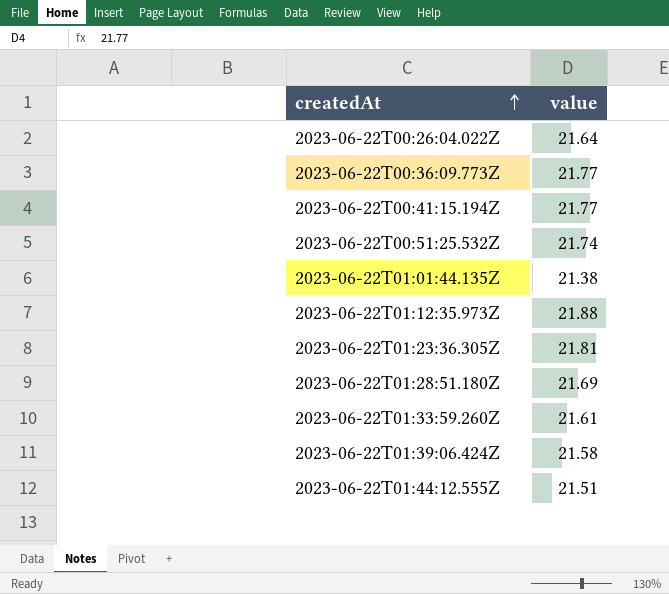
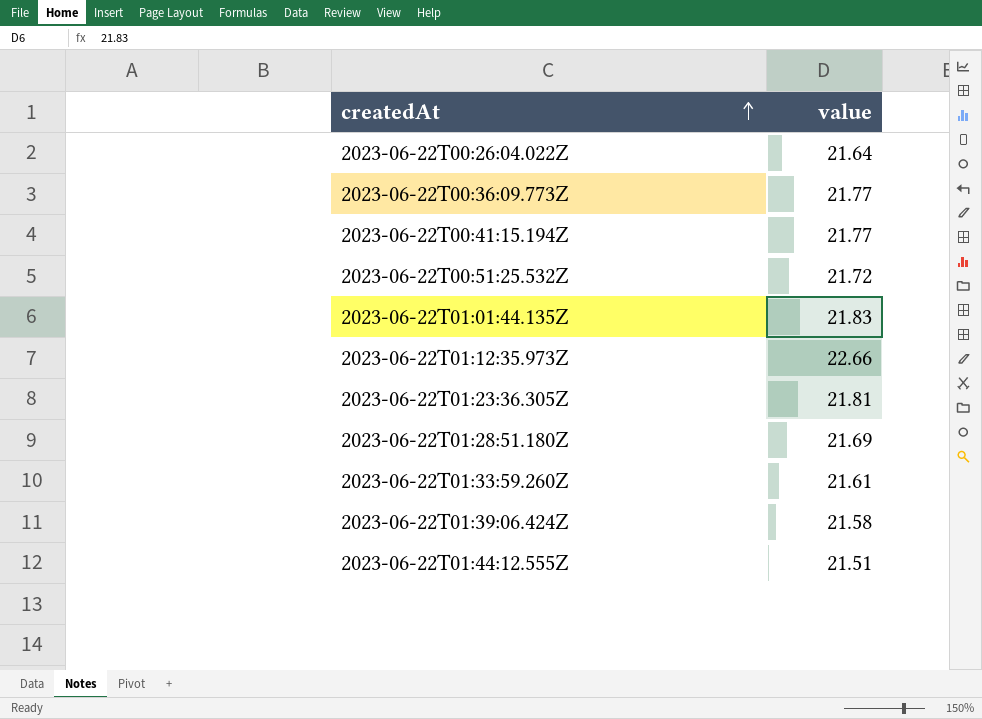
2023-06-22T00:51:25.532Z | value: 21.74 -> 21.72
2023-06-22T01:01:44.135Z | value: 21.38 -> 21.83
2023-06-22T01:12:35.973Z | value: 21.88 -> 22.66

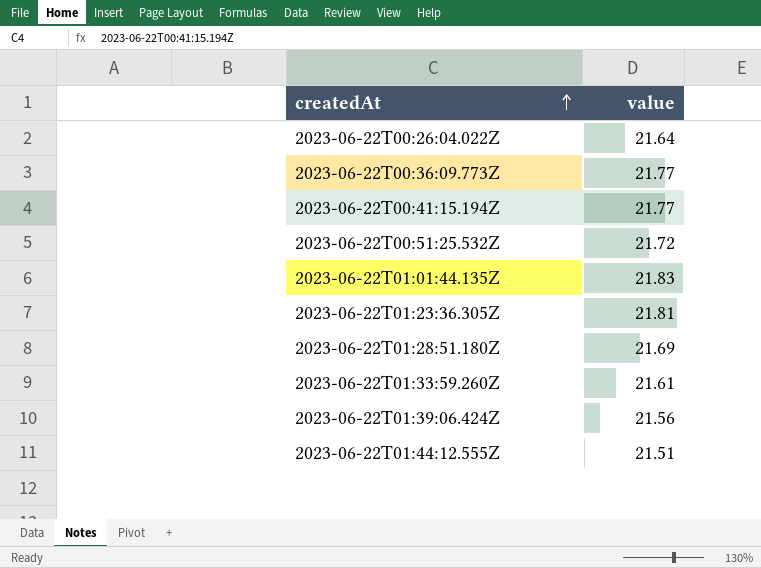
row 2023-06-22T01:12:35.973Z: 22.66 -> none
2023-06-22T01:39:06.424Z | value: 21.58 -> 21.56

